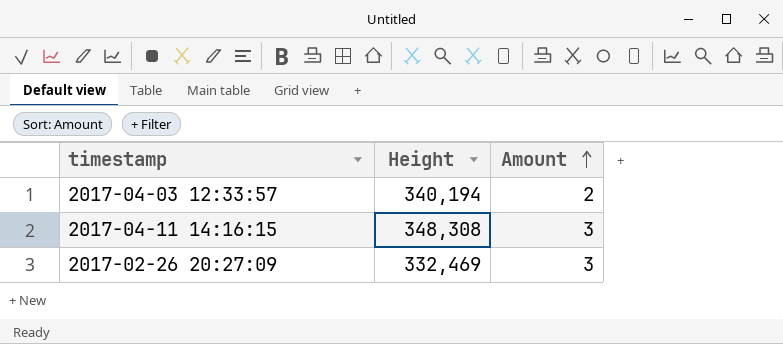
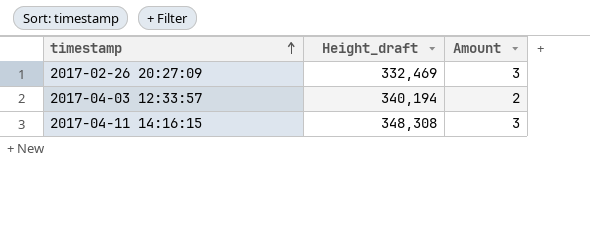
row order: Amount ascending -> timestamp ascending
column name: Height -> Height_draft

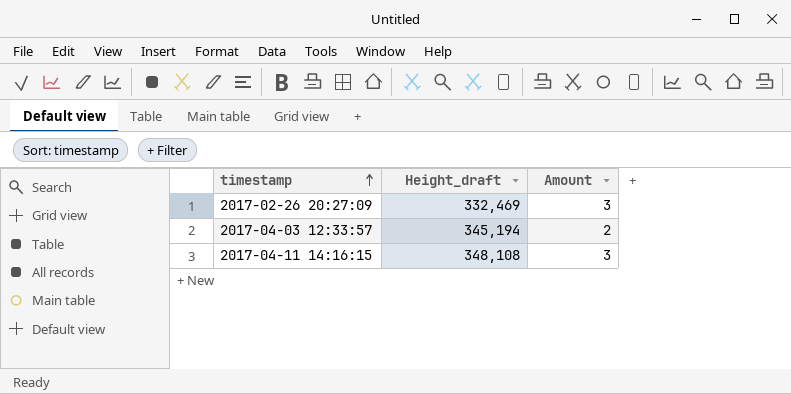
2017-04-03 12:33:57 | Height_draft: 340,194 -> 345,194
2017-04-11 14:16:15 | Height_draft: 348,308 -> 348,108

